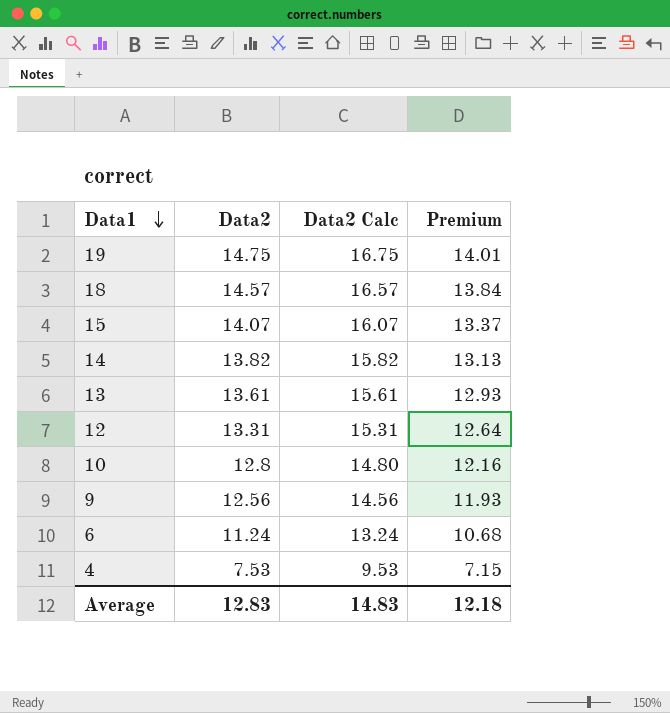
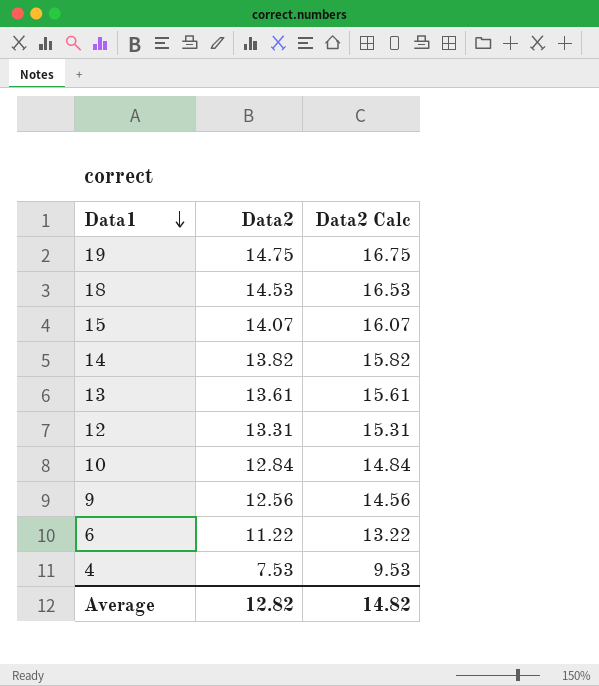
column Premium | formula: [Data2] * 0.95 -> none
18 | Data2: 14.57 -> 14.53
18 | Data2 Calc: 16.57 -> 16.53
10 | Data2: 12.8 -> 12.84
10 | Data2 Calc: 14.80 -> 14.84
6 | Data2: 11.24 -> 11.22
6 | Data2 Calc: 13.24 -> 13.22
Average | Data2: 12.83 -> 12.82
Average | Data2 Calc: 14.83 -> 14.82

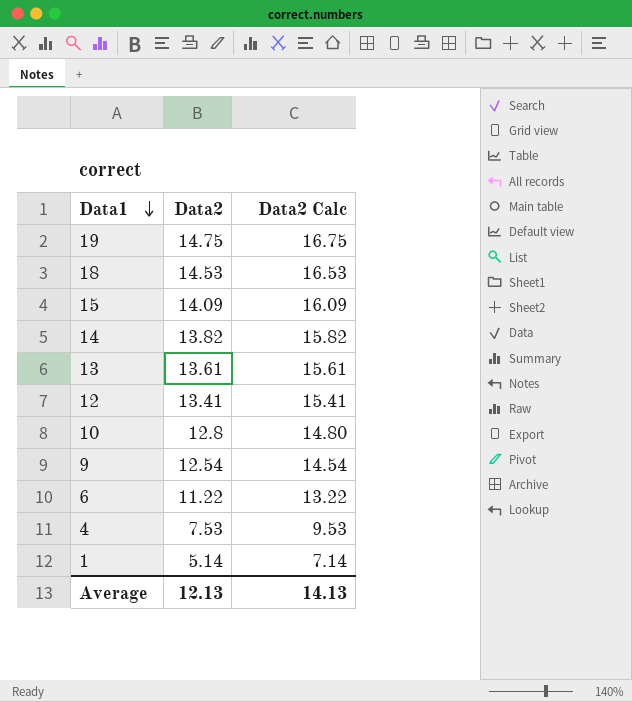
15 | Data2: 14.07 -> 14.09
15 | Data2 Calc: 16.07 -> 16.09
12 | Data2: 13.31 -> 13.41
12 | Data2 Calc: 15.31 -> 15.41
10 | Data2: 12.84 -> 12.8
10 | Data2 Calc: 14.84 -> 14.80
9 | Data2: 12.56 -> 12.54
9 | Data2 Calc: 14.56 -> 14.54
row 1: none -> 5.14 | 7.14
Average | Data2: 12.82 -> 12.13
Average | Data2 Calc: 14.82 -> 14.13

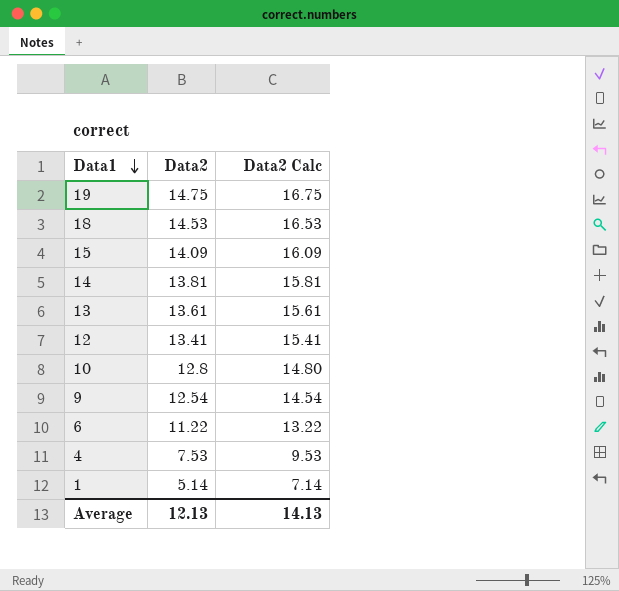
14 | Data2: 13.82 -> 13.81
14 | Data2 Calc: 15.82 -> 15.81

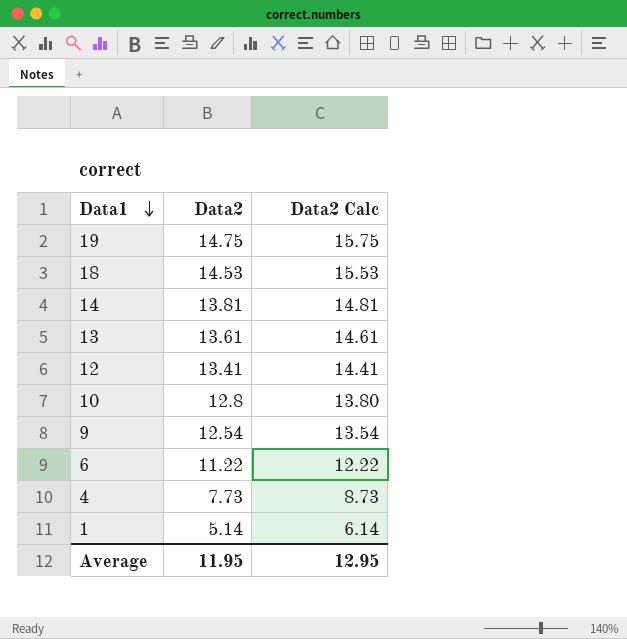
column Data2 Calc | formula: [Data2] + 2 -> [Data2] + 1
row 15: 14.09 | 16.09 -> none
4 | Data2: 7.53 -> 7.73
Average | Data2: 12.13 -> 11.95
Average | Data2 Calc: 14.13 -> 12.95

